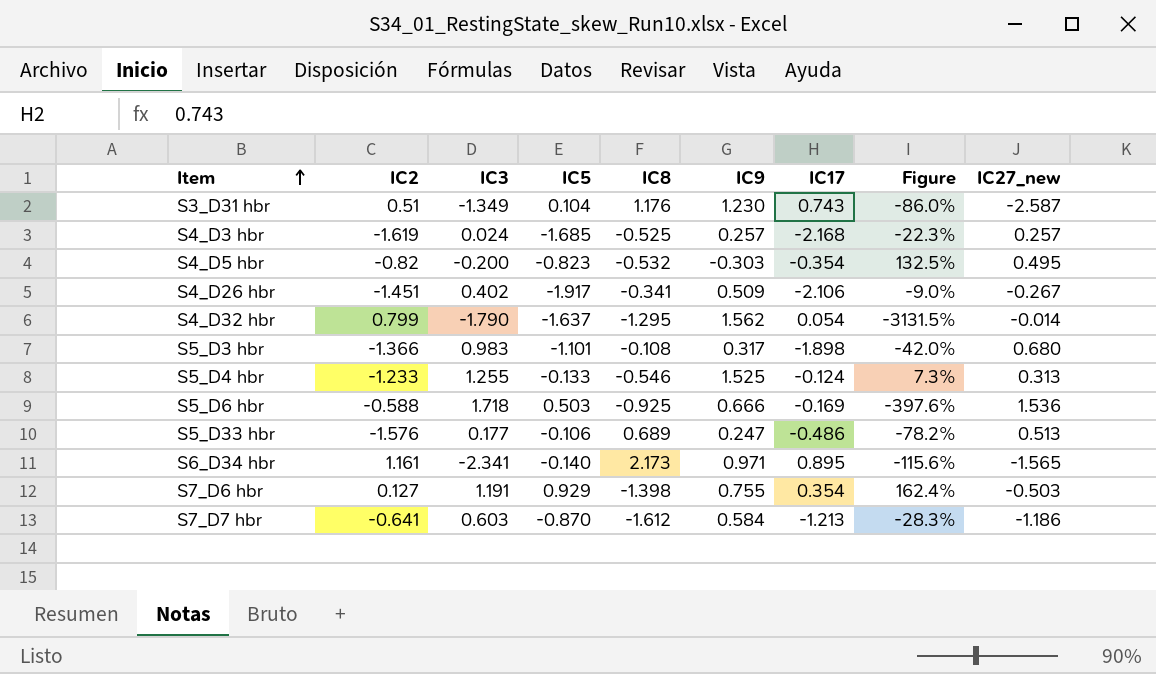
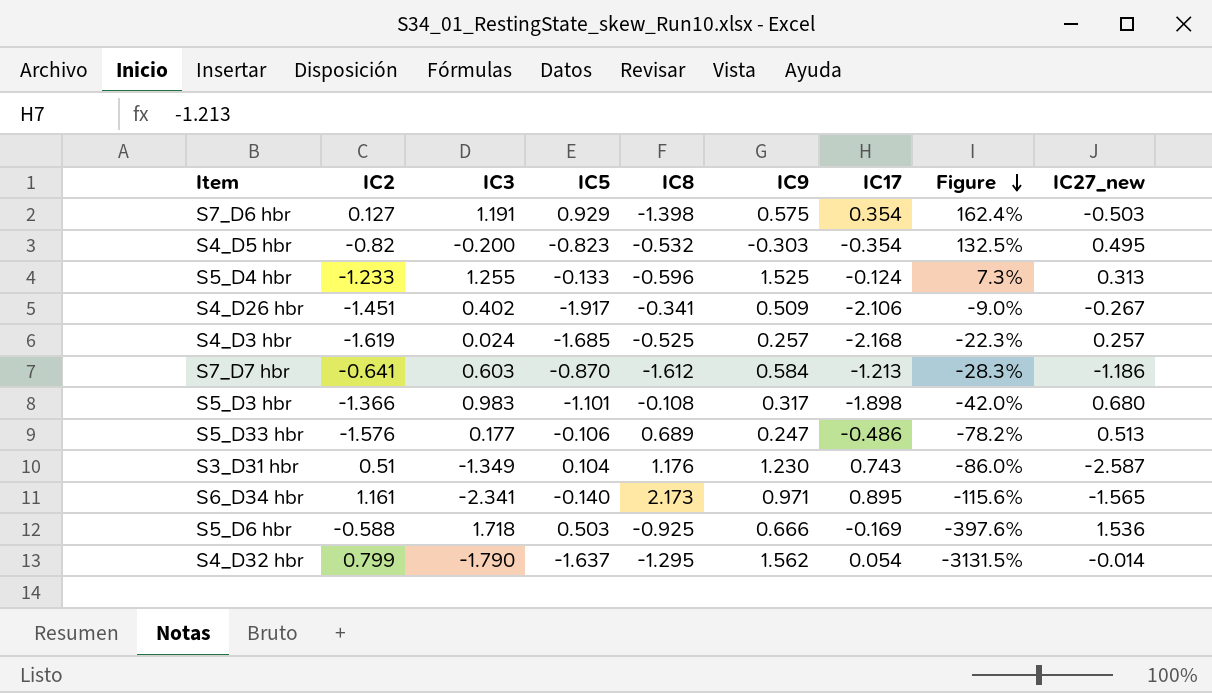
row order: Item ascending -> Figure descending
S7_D6 hbr | IC9: 0.755 -> 0.575
S5_D4 hbr | IC8: -0.546 -> -0.596

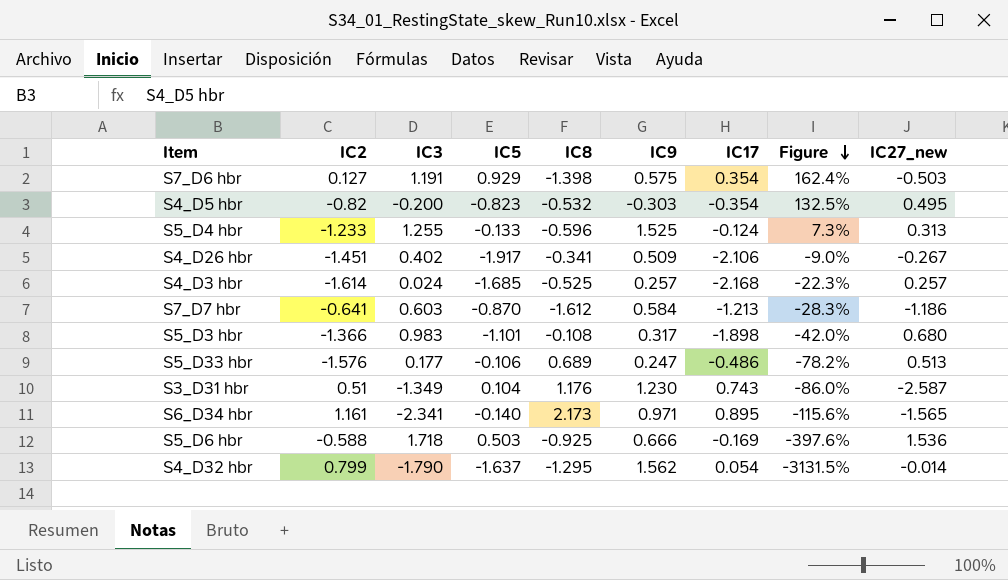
S4_D3 hbr | IC2: -1.619 -> -1.614

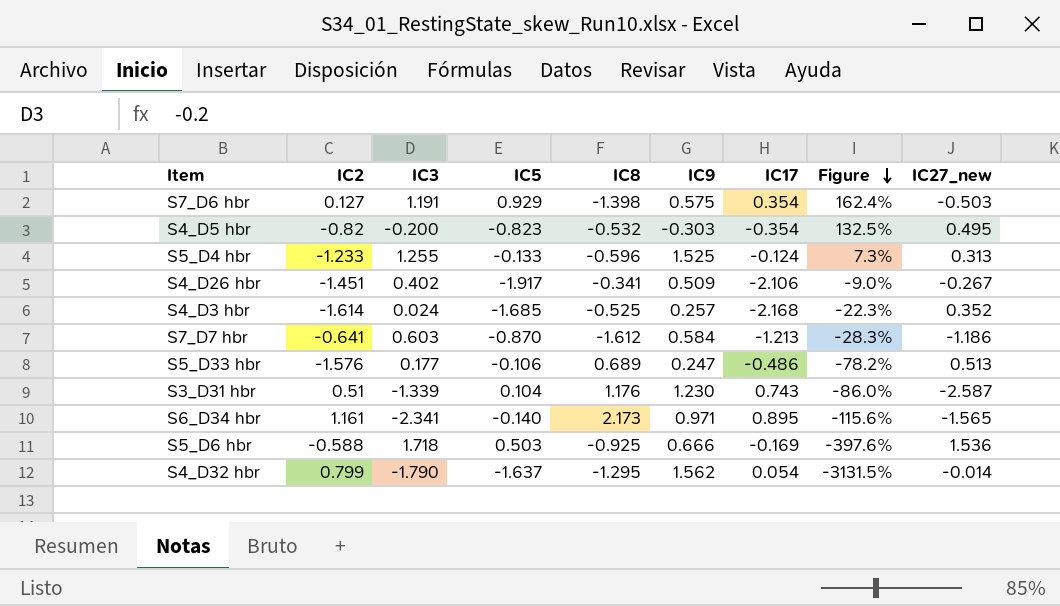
row S5_D3 hbr: -1.366 | 0.983 | -1.101 | -0.108 | 0.317 | -1.898 | -42.0% | 0.680 -> none
S4_D3 hbr | IC27_new: 0.257 -> 0.352
S3_D31 hbr | IC3: -1.349 -> -1.339

